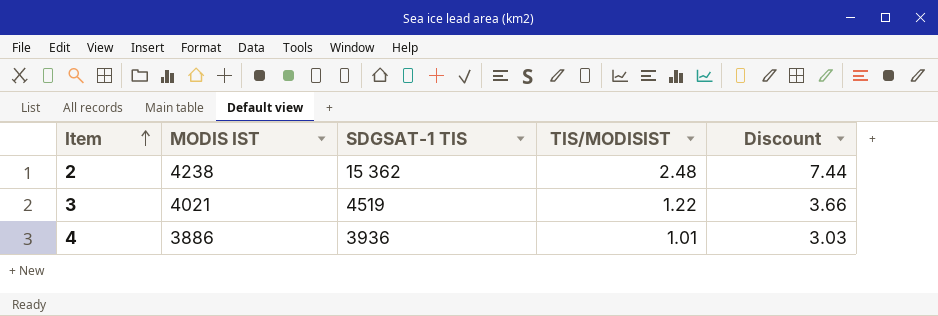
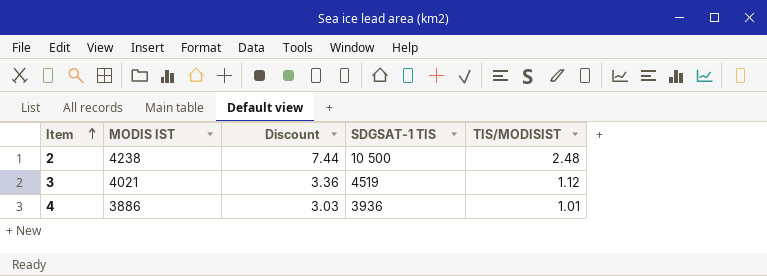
column Discount | position: 5 -> 3
2 | SDGSAT-1 TIS: 15 362 -> 10 500
3 | Discount: 3.66 -> 3.36
3 | TIS/MODISIST: 1.22 -> 1.12

